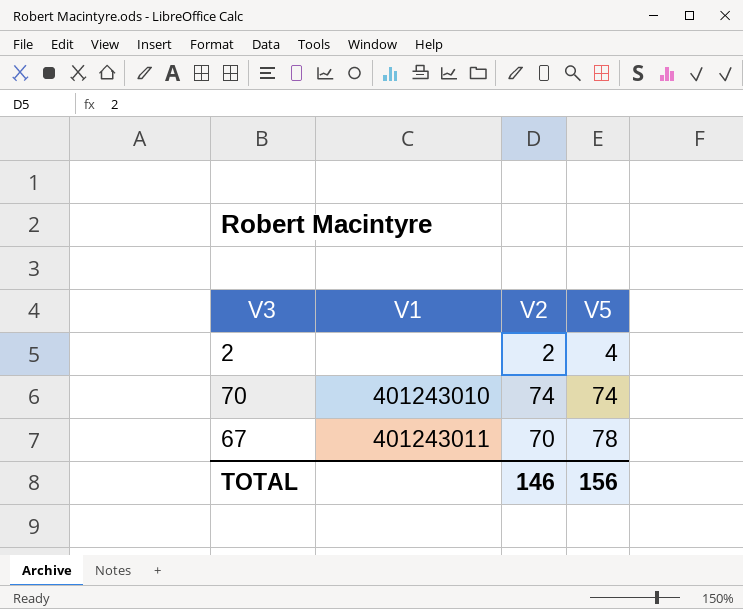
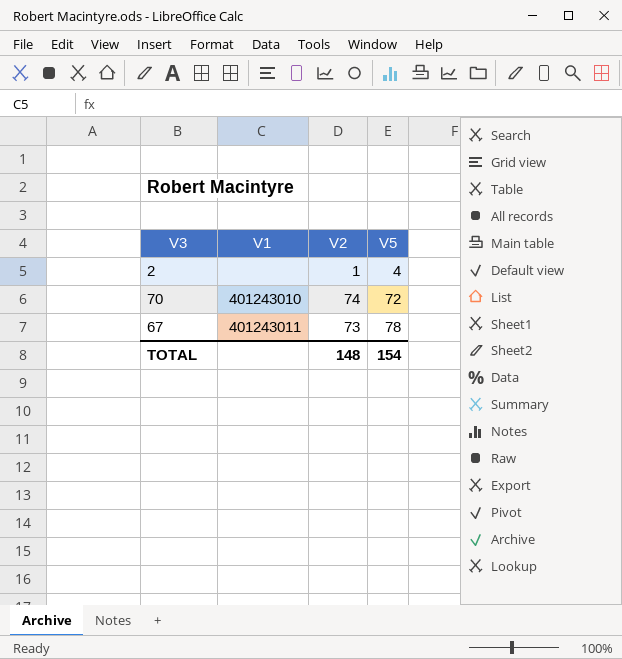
2 | V2: 2 -> 1
70 | V5: 74 -> 72
67 | V2: 70 -> 73
TOTAL | V2: 146 -> 148
TOTAL | V5: 156 -> 154

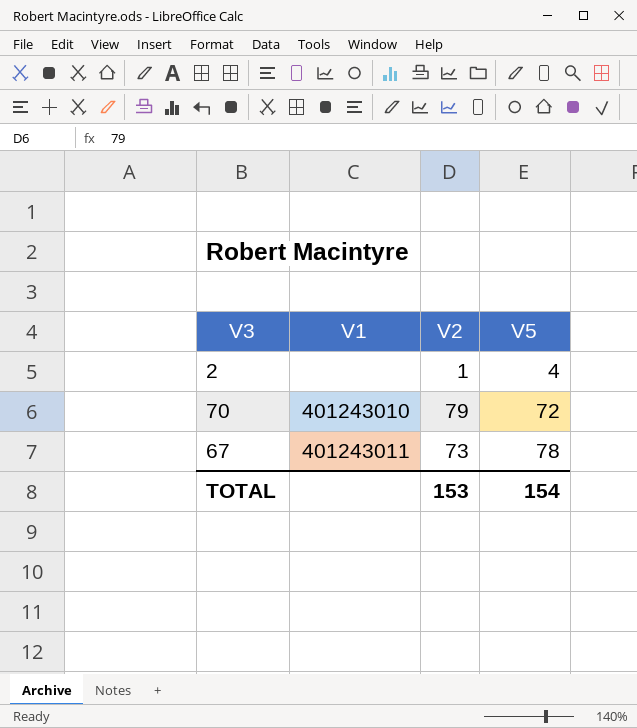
70 | V2: 74 -> 79
TOTAL | V2: 148 -> 153

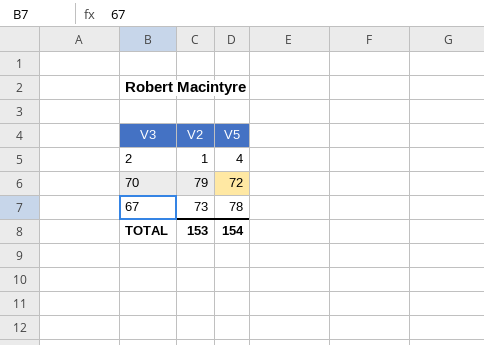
column V1 | position: 2 -> none

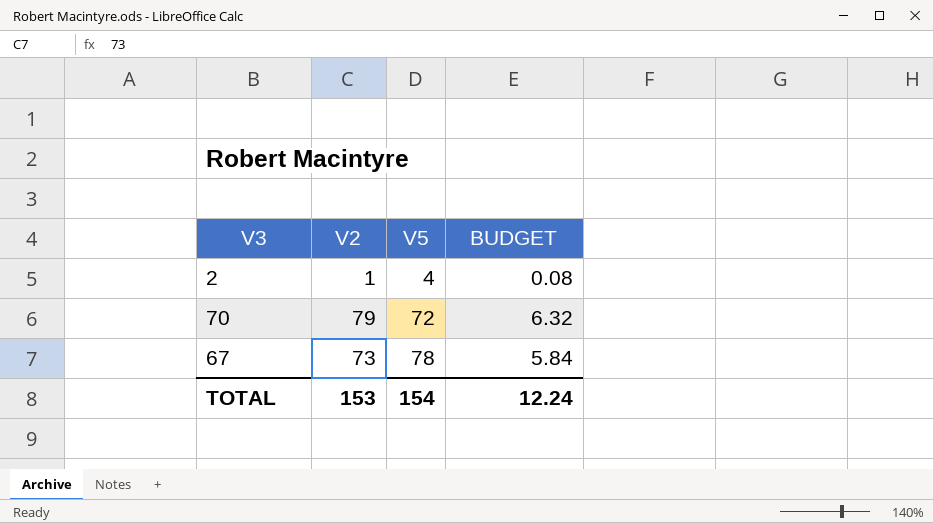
column BUDGET | formula: none -> [V2] * 0.08

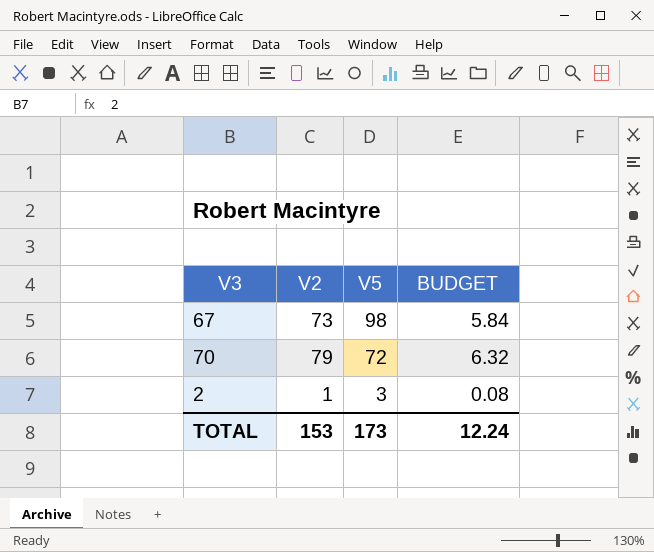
row order: V5 ascending -> V5 descending
67 | V5: 78 -> 98
2 | V5: 4 -> 3
TOTAL | V5: 154 -> 173

